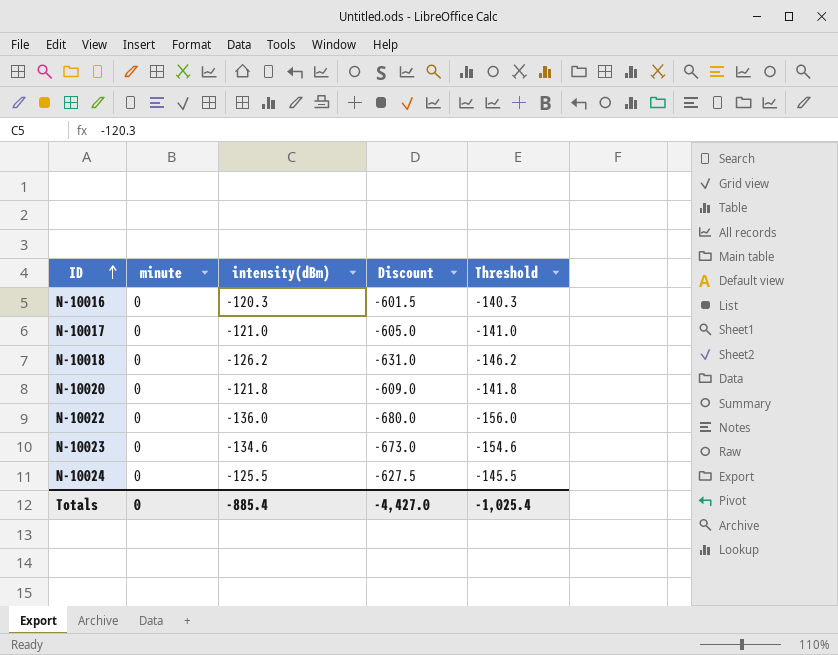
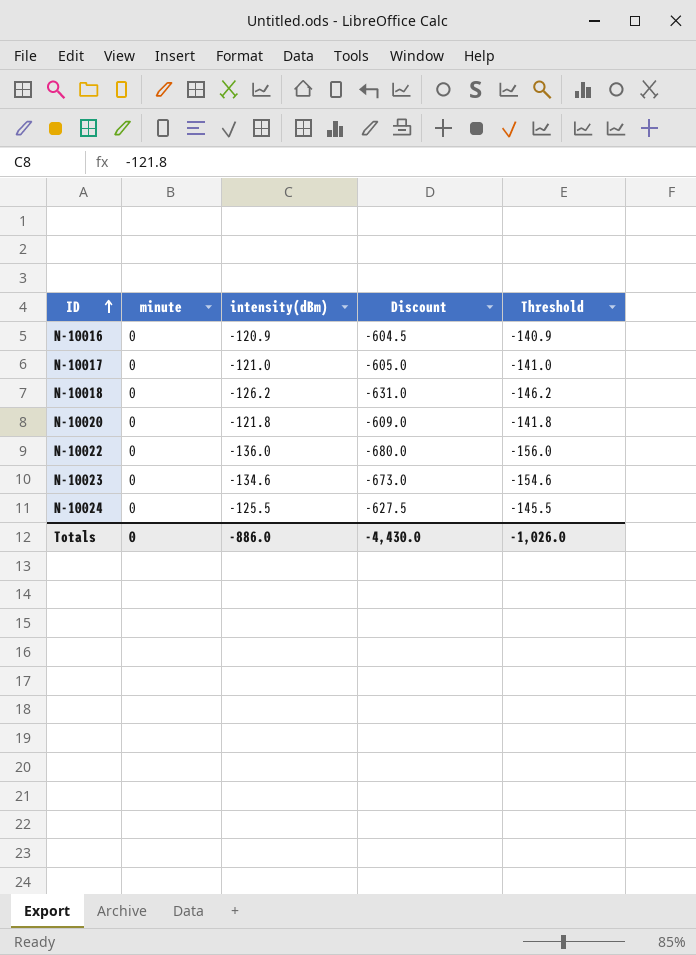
N-10016 | intensity(dBm): -120.3 -> -120.9
N-10016 | Discount: -601.5 -> -604.5
N-10016 | Threshold: -140.3 -> -140.9
Totals | intensity(dBm): -885.4 -> -886.0
Totals | Discount: -4,427.0 -> -4,430.0
Totals | Threshold: -1,025.4 -> -1,026.0

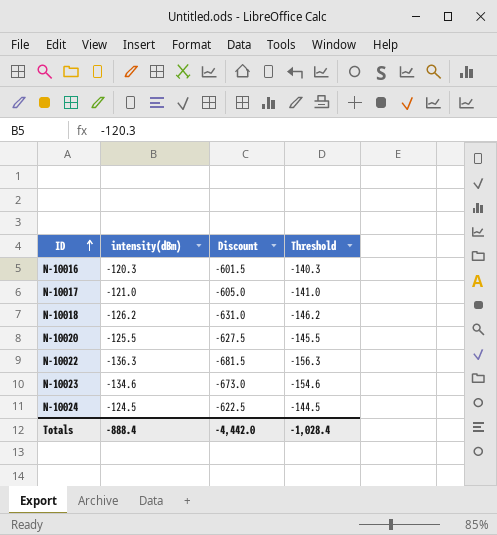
column minute | position: 2 -> none
N-10016 | intensity(dBm): -120.9 -> -120.3
N-10016 | Discount: -604.5 -> -601.5
N-10016 | Threshold: -140.9 -> -140.3
N-10020 | intensity(dBm): -121.8 -> -125.5
N-10020 | Discount: -609.0 -> -627.5
N-10020 | Threshold: -141.8 -> -145.5
N-10022 | intensity(dBm): -136.0 -> -136.3
N-10022 | Discount: -680.0 -> -681.5
N-10022 | Threshold: -156.0 -> -156.3
N-10024 | intensity(dBm): -125.5 -> -124.5
N-10024 | Discount: -627.5 -> -622.5
N-10024 | Threshold: -145.5 -> -144.5
Totals | intensity(dBm): -886.0 -> -888.4
Totals | Discount: -4,430.0 -> -4,442.0
Totals | Threshold: -1,026.0 -> -1,028.4

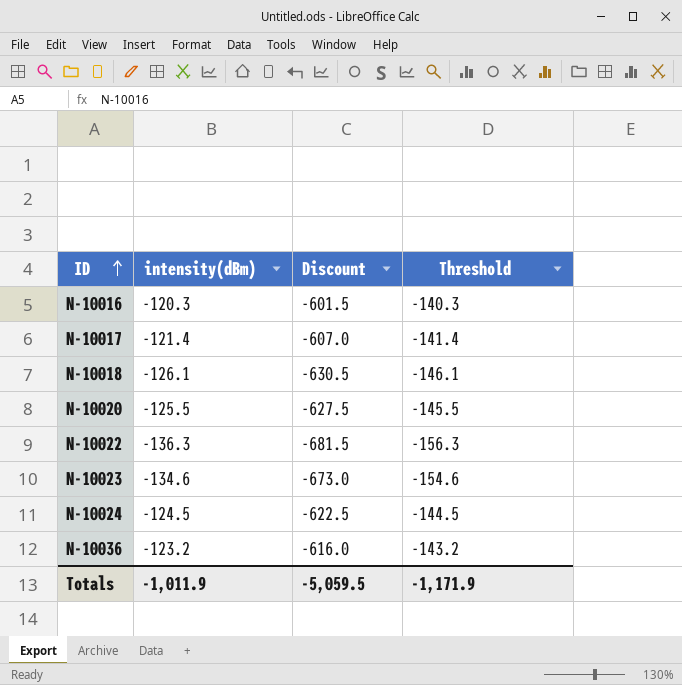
N-10017 | intensity(dBm): -121.0 -> -121.4
N-10017 | Discount: -605.0 -> -607.0
N-10017 | Threshold: -141.0 -> -141.4
N-10018 | intensity(dBm): -126.2 -> -126.1
N-10018 | Discount: -631.0 -> -630.5
N-10018 | Threshold: -146.2 -> -146.1
row N-10036: none -> -123.2 | -616.0 | -143.2
Totals | intensity(dBm): -888.4 -> -1,011.9
Totals | Discount: -4,442.0 -> -5,059.5
Totals | Threshold: -1,028.4 -> -1,171.9

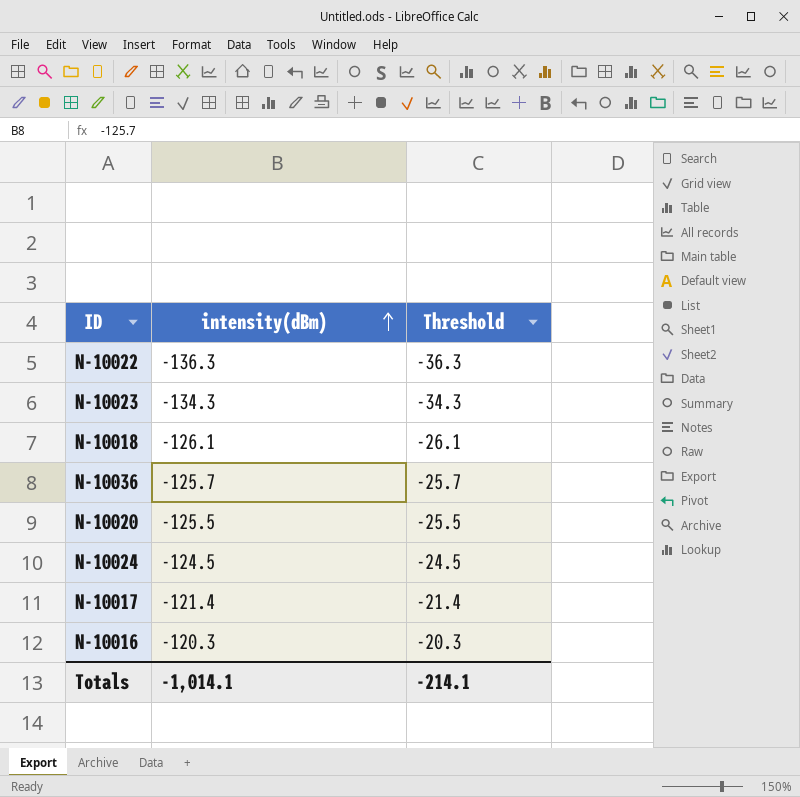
row order: ID ascending -> intensity(dBm) ascending
column Discount | formula: [intensity(dBm)] * 5 -> none
column Threshold | formula: [intensity(dBm)] - 20 -> [intensity(dBm)] + 100
N-10023 | intensity(dBm): -134.6 -> -134.3
N-10036 | intensity(dBm): -123.2 -> -125.7
Totals | intensity(dBm): -1,011.9 -> -1,014.1
Totals | Threshold: -1,171.9 -> -214.1

